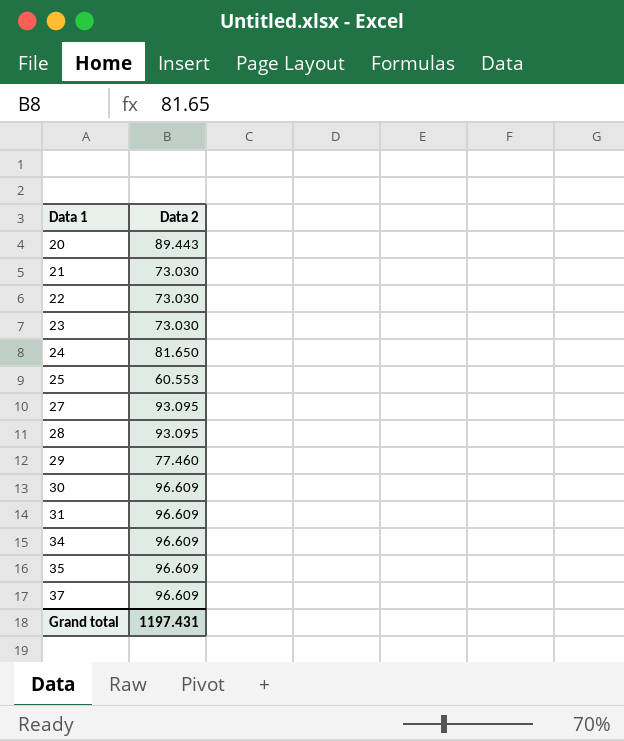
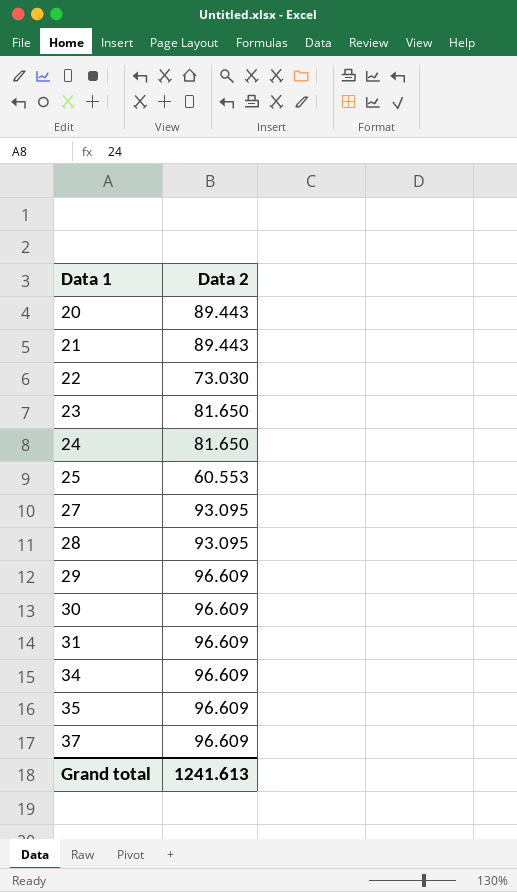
21 | Data 2: 73.030 -> 89.443
23 | Data 2: 73.030 -> 81.650
29 | Data 2: 77.460 -> 96.609
Grand total | Data 2: 1197.431 -> 1241.613

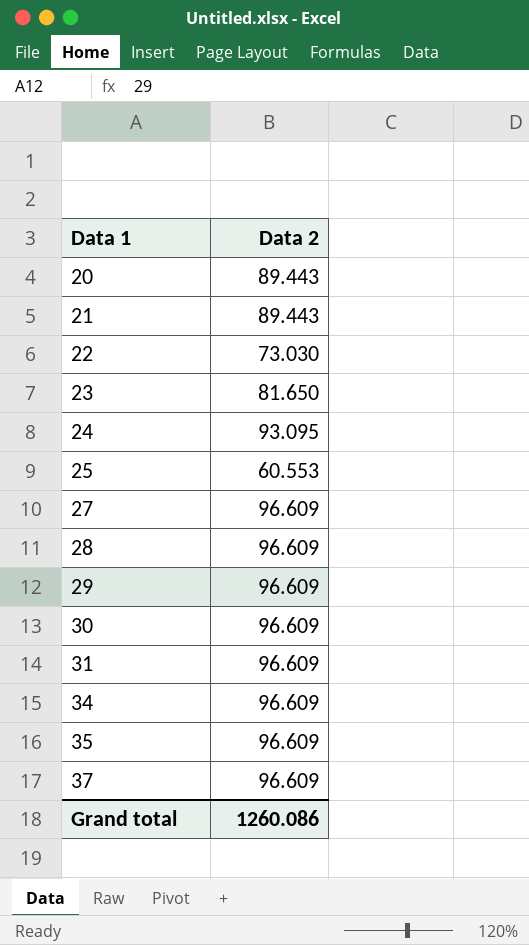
24 | Data 2: 81.650 -> 93.095
27 | Data 2: 93.095 -> 96.609
28 | Data 2: 93.095 -> 96.609
Grand total | Data 2: 1241.613 -> 1260.086

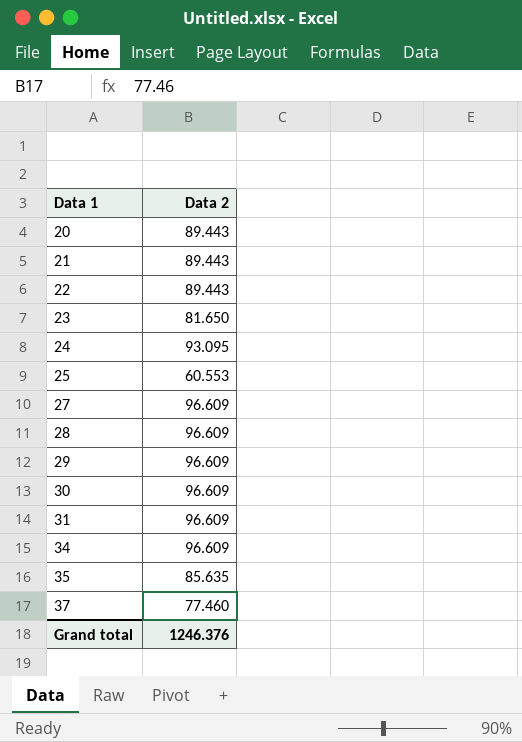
22 | Data 2: 73.030 -> 89.443
35 | Data 2: 96.609 -> 85.635
37 | Data 2: 96.609 -> 77.460
Grand total | Data 2: 1260.086 -> 1246.376

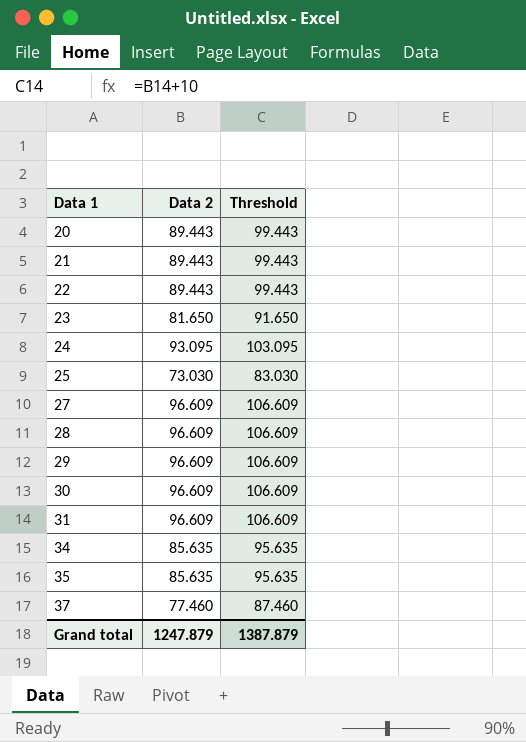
column Threshold | formula: none -> [Data 2] + 10
25 | Data 2: 60.553 -> 73.030
34 | Data 2: 96.609 -> 85.635
Grand total | Data 2: 1246.376 -> 1247.879

